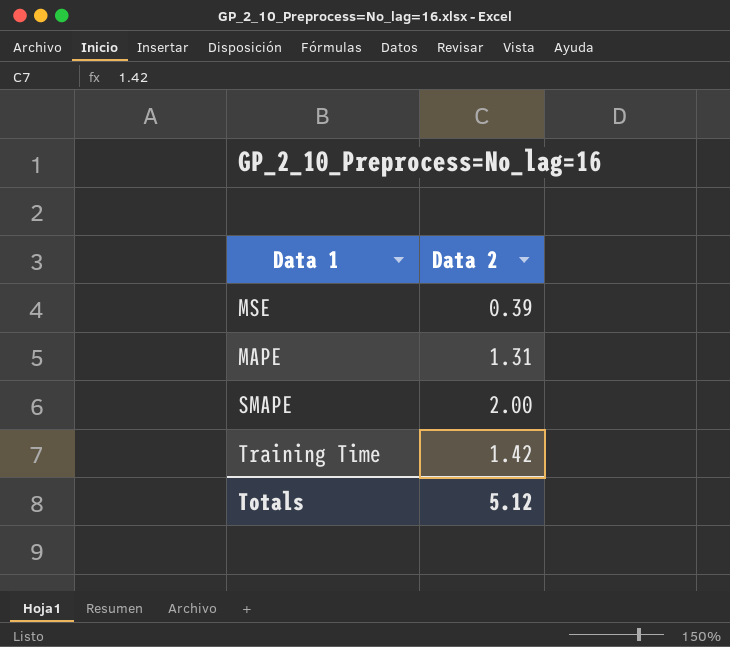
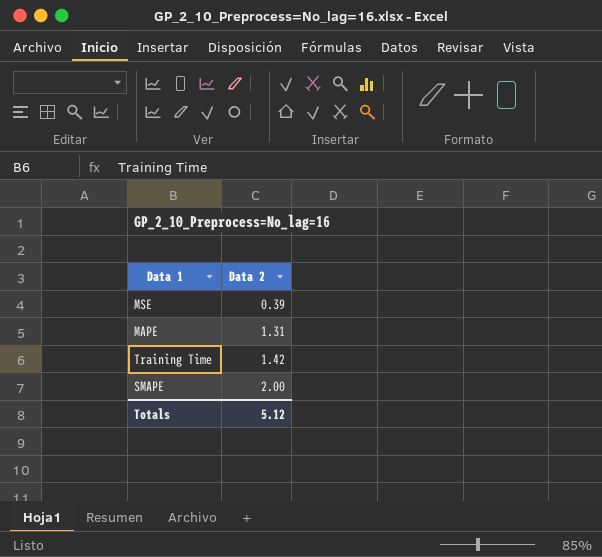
row order: none -> Data 2 ascending

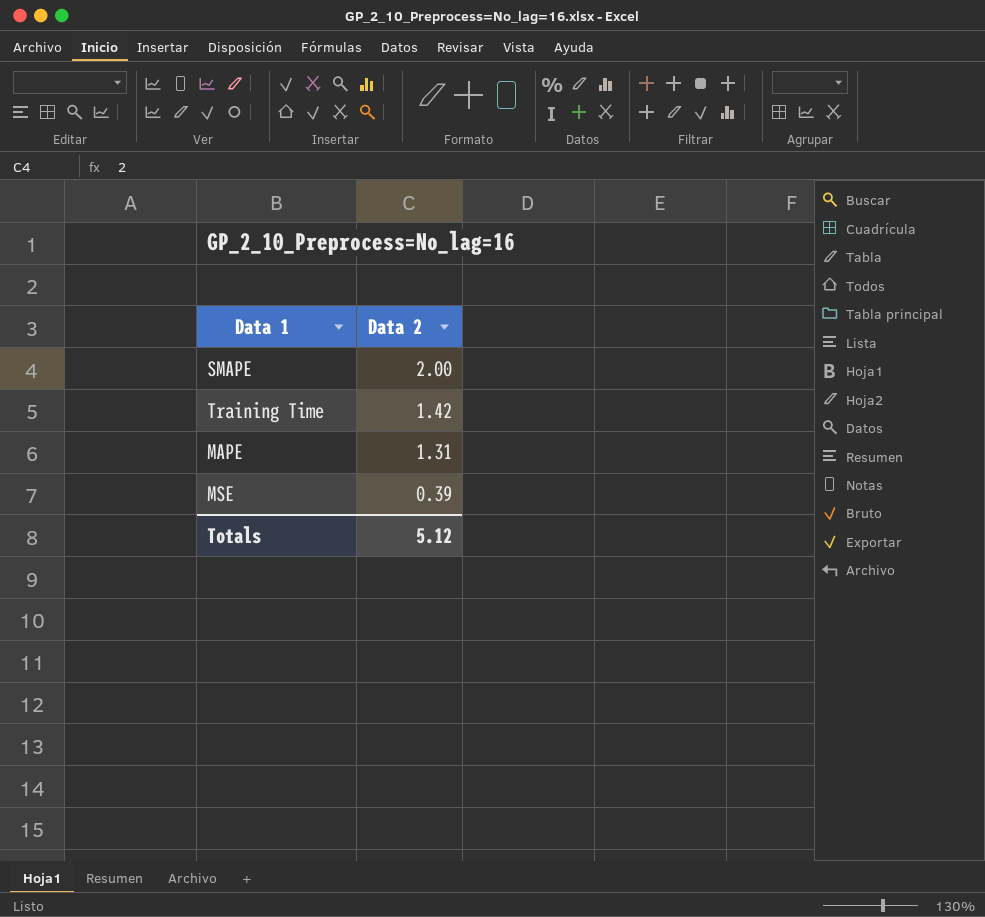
row order: Data 2 ascending -> Data 2 descending

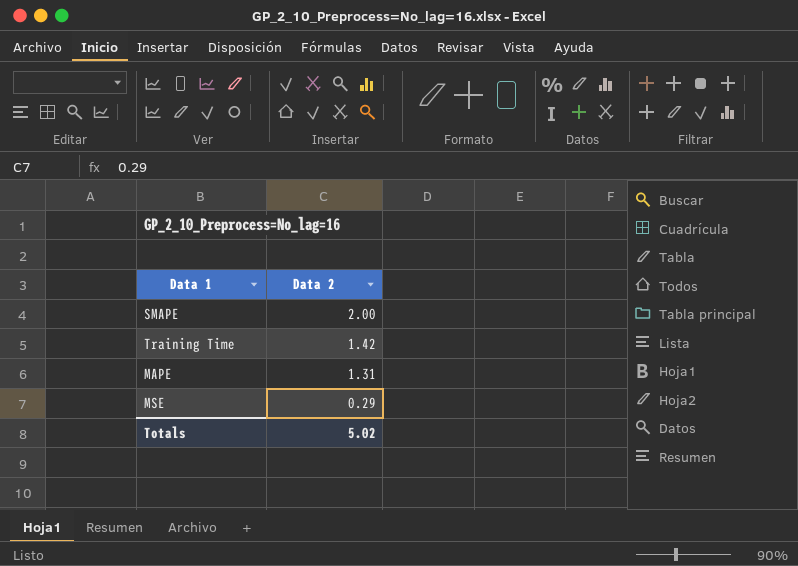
MSE | Data 2: 0.39 -> 0.29
Totals | Data 2: 5.12 -> 5.02

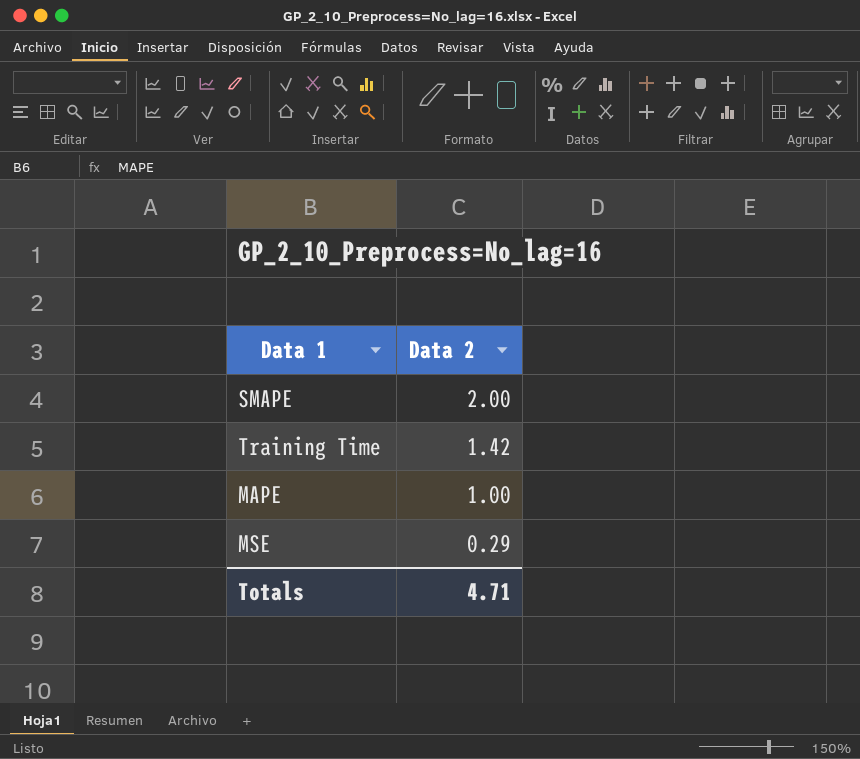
MAPE | Data 2: 1.31 -> 1.00
Totals | Data 2: 5.02 -> 4.71

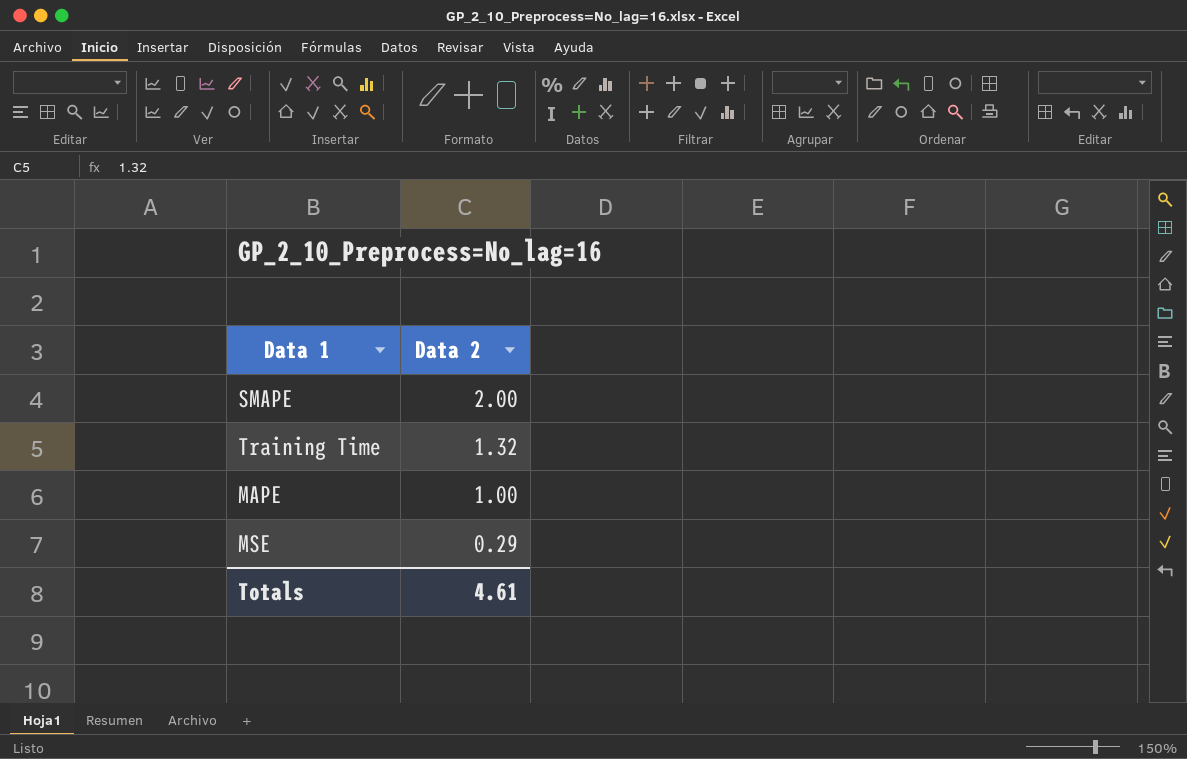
Training Time | Data 2: 1.42 -> 1.32
Totals | Data 2: 4.71 -> 4.61

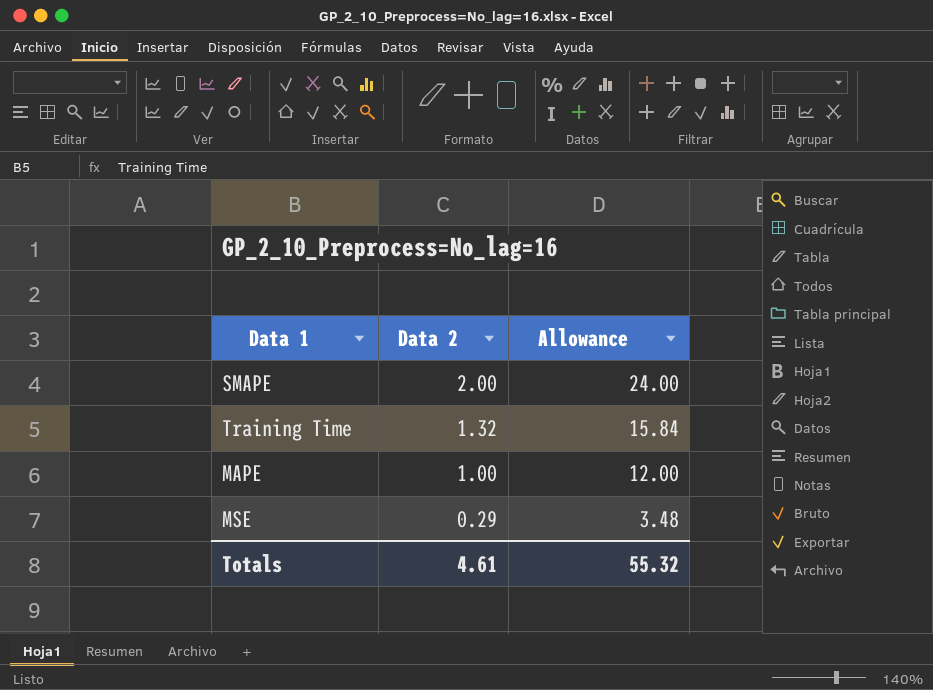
column Allowance | formula: none -> [Data 2] * 12

